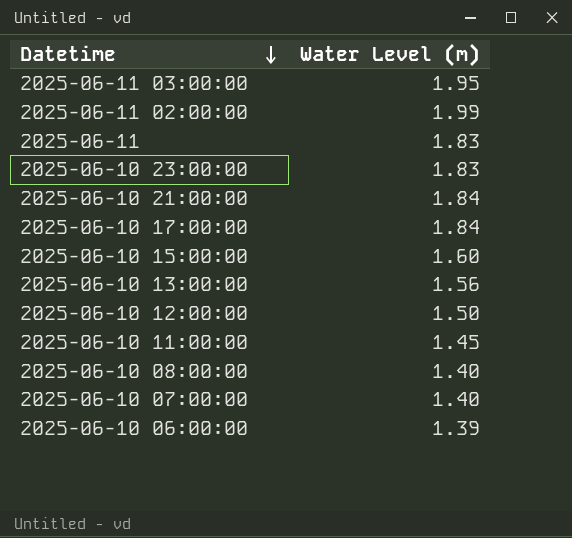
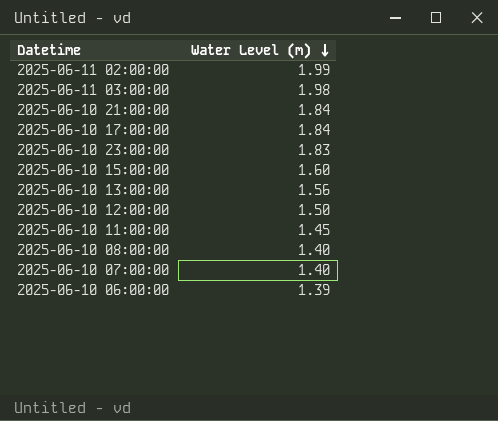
row order: Datetime descending -> Water Level (m) descending
row 2025-06-11: 1.83 -> none
2025-06-11 03:00:00 | Water Level (m): 1.95 -> 1.98

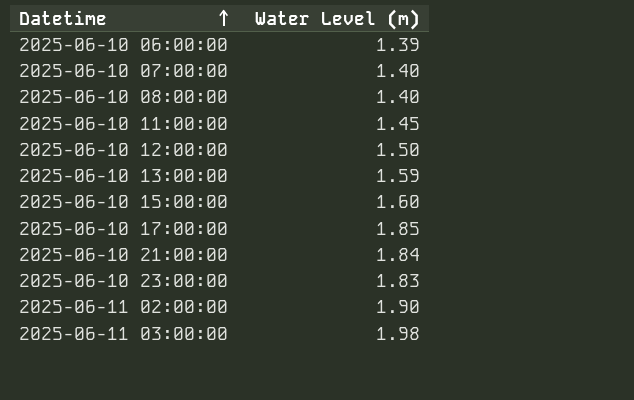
row order: Water Level (m) descending -> Datetime ascending
2025-06-10 13:00:00 | Water Level (m): 1.56 -> 1.59
2025-06-10 17:00:00 | Water Level (m): 1.84 -> 1.85
2025-06-11 02:00:00 | Water Level (m): 1.99 -> 1.90

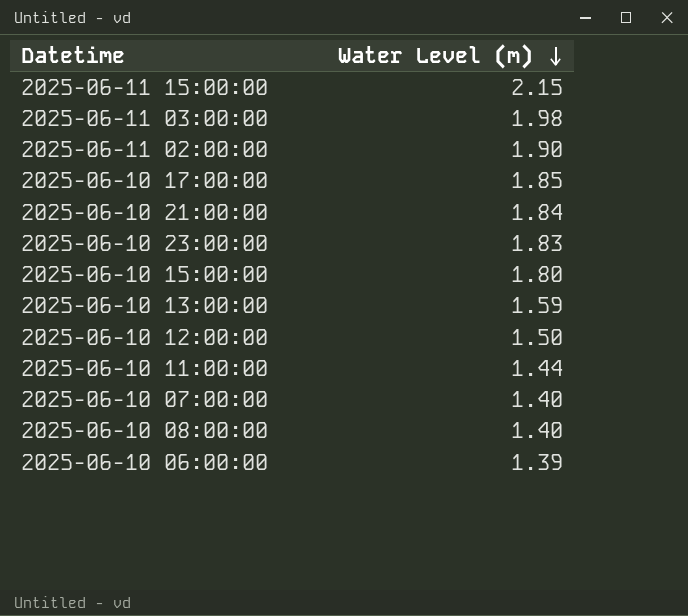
row order: Datetime ascending -> Water Level (m) descending
row 2025-06-11 15:00:00: none -> 2.15
2025-06-10 15:00:00 | Water Level (m): 1.60 -> 1.80
2025-06-10 11:00:00 | Water Level (m): 1.45 -> 1.44

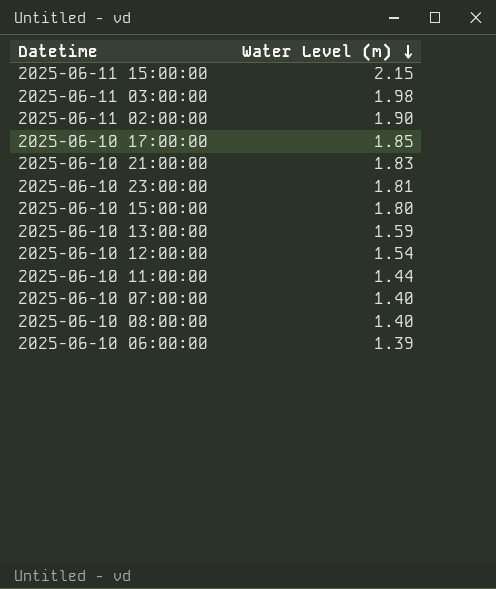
2025-06-10 21:00:00 | Water Level (m): 1.84 -> 1.83
2025-06-10 23:00:00 | Water Level (m): 1.83 -> 1.81
2025-06-10 12:00:00 | Water Level (m): 1.50 -> 1.54

